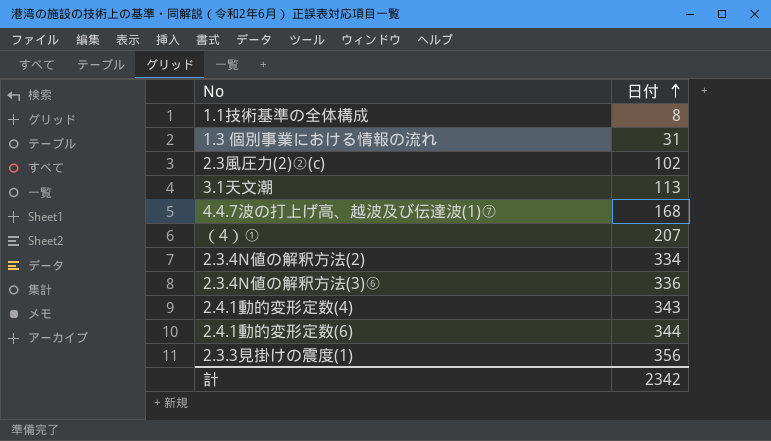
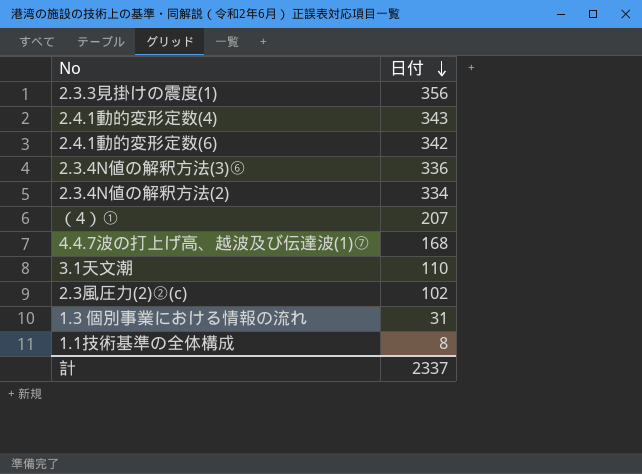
row order: 日付 ascending -> 日付 descending
2.4.1動的変形定数(6) | 日付: 344 -> 342
3.1天文潮 | 日付: 113 -> 110
計 | 日付: 2342 -> 2337

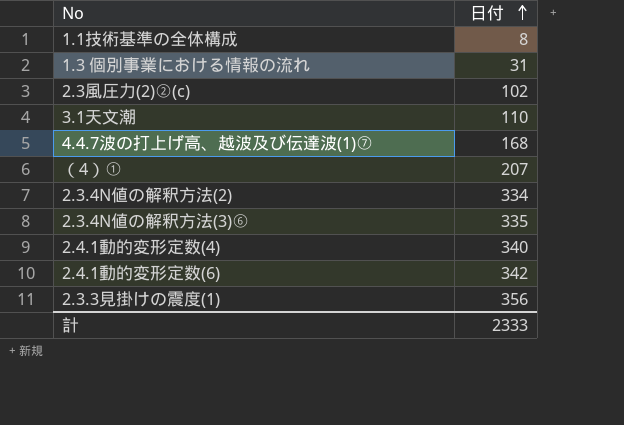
row order: 日付 descending -> 日付 ascending
2.3.4N値の解釈方法(3)⑥ | 日付: 336 -> 335
2.4.1動的変形定数(4) | 日付: 343 -> 340
計 | 日付: 2337 -> 2333

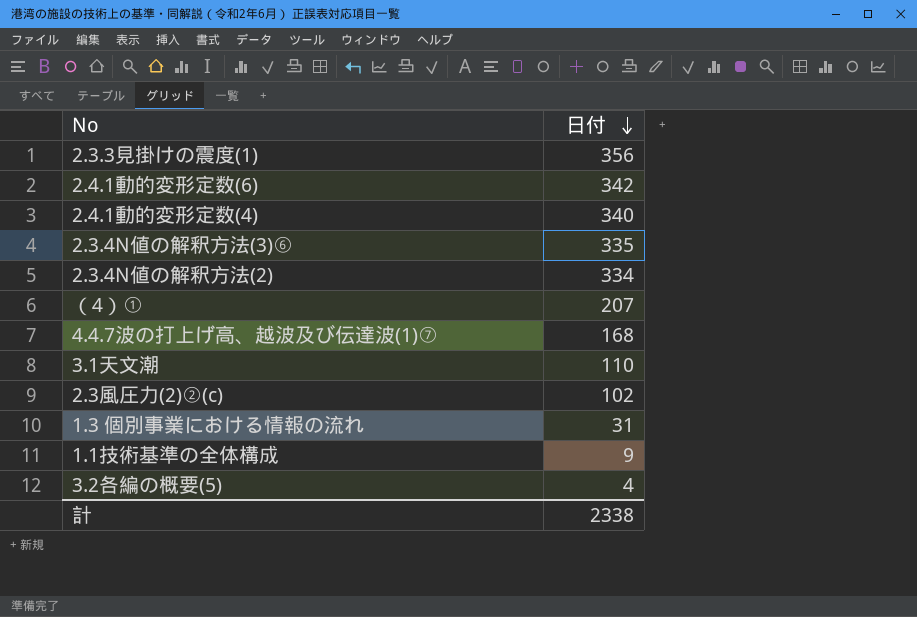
row order: 日付 ascending -> 日付 descending
1.1技術基準の全体構成 | 日付: 8 -> 9
row 3.2各編の概要(5): none -> 4
計 | 日付: 2333 -> 2338

